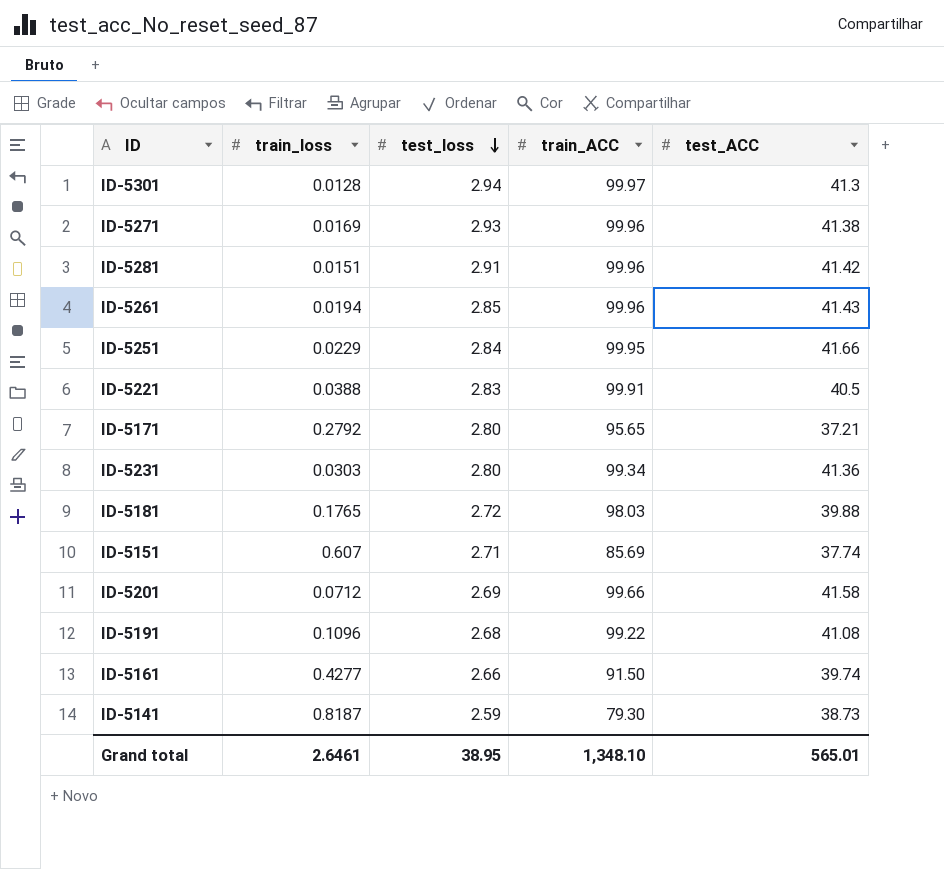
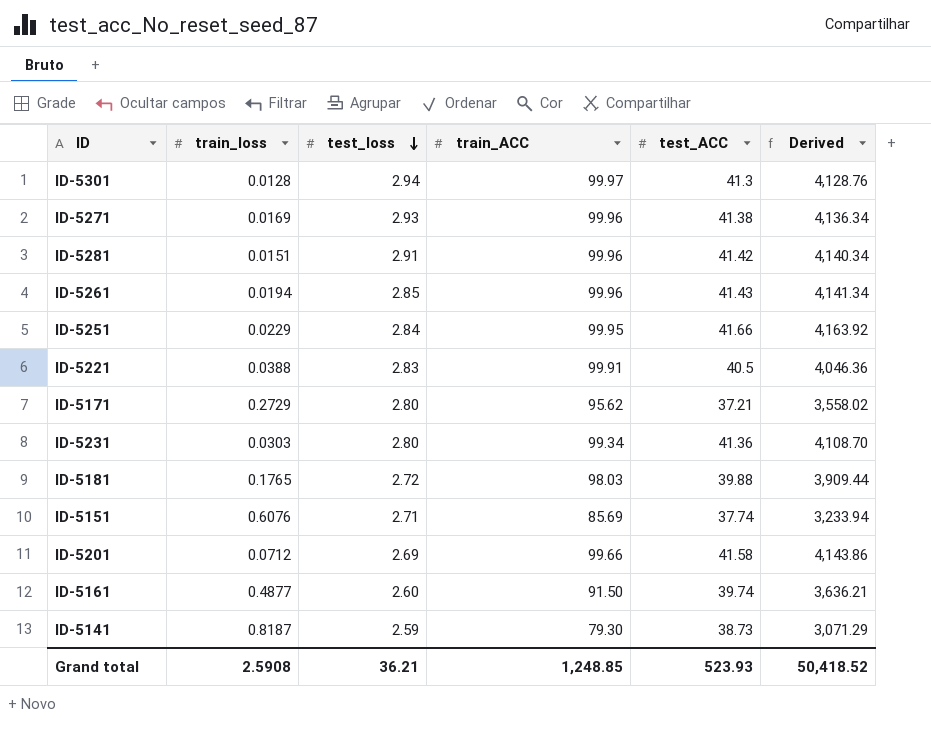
column Derived | formula: none -> [train_ACC] * [test_ACC]
row ID-5191: 0.1096 | 2.68 | 99.22 | 41.08 -> none
ID-5171 | train_loss: 0.2792 -> 0.2729
ID-5171 | train_ACC: 95.65 -> 95.62
ID-5151 | train_loss: 0.607 -> 0.6076
ID-5161 | train_loss: 0.4277 -> 0.4877
ID-5161 | test_loss: 2.66 -> 2.60
Grand total | train_loss: 2.6461 -> 2.5908
Grand total | test_loss: 38.95 -> 36.21
Grand total | train_ACC: 1,348.10 -> 1,248.85
Grand total | test_ACC: 565.01 -> 523.93

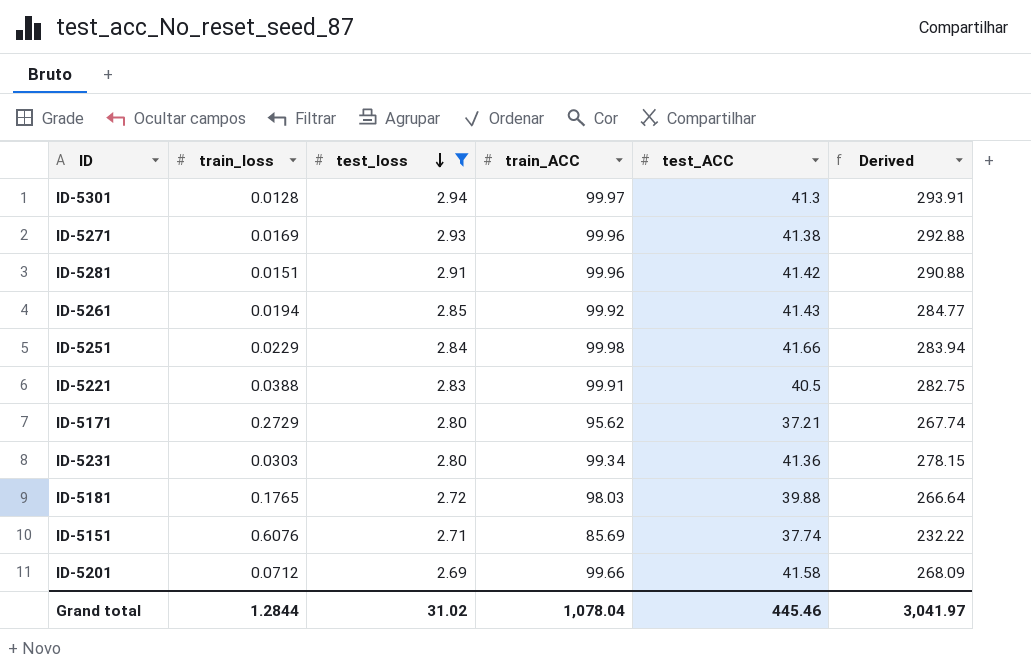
filter: none -> test_loss >= 2.69
column Derived | formula: [train_ACC] * [test_ACC] -> [test_loss] * [train_ACC]
ID-5261 | train_ACC: 99.96 -> 99.92
ID-5251 | train_ACC: 99.95 -> 99.98
Grand total | train_loss: 2.5908 -> 1.2844
Grand total | test_loss: 36.21 -> 31.02
Grand total | train_ACC: 1,248.85 -> 1,078.04
Grand total | test_ACC: 523.93 -> 445.46
Grand total | Derived: 50,418.52 -> 3,041.97

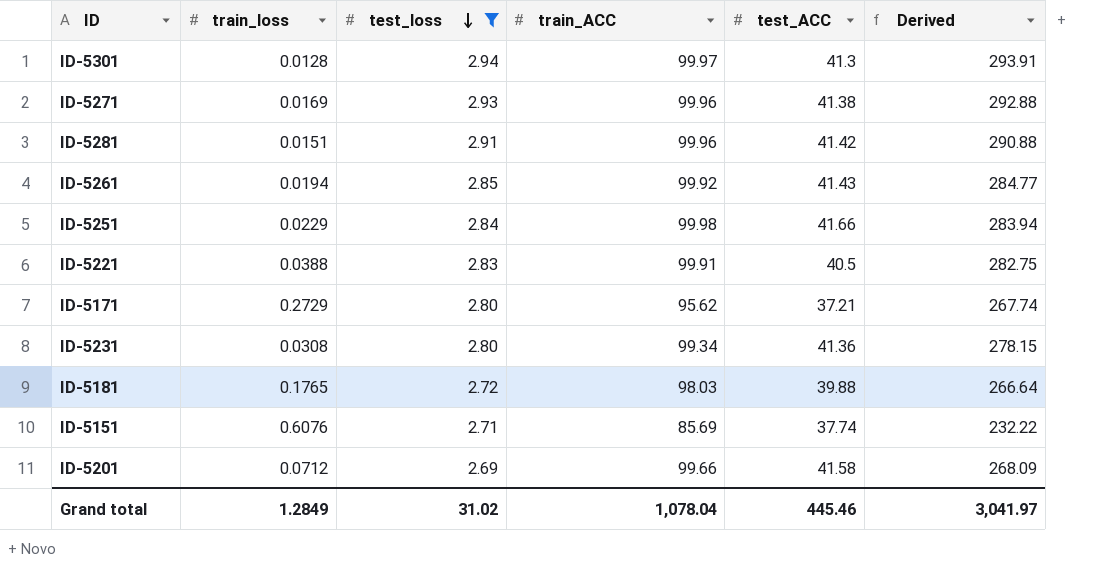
ID-5231 | train_loss: 0.0303 -> 0.0308
Grand total | train_loss: 1.2844 -> 1.2849

